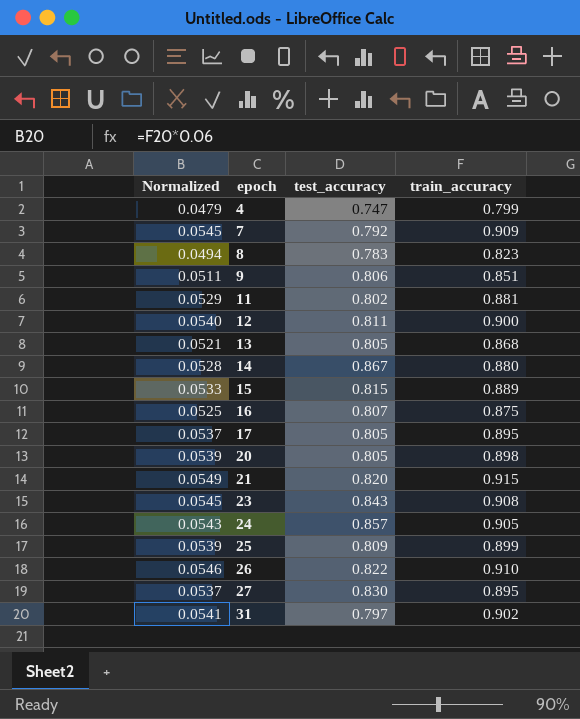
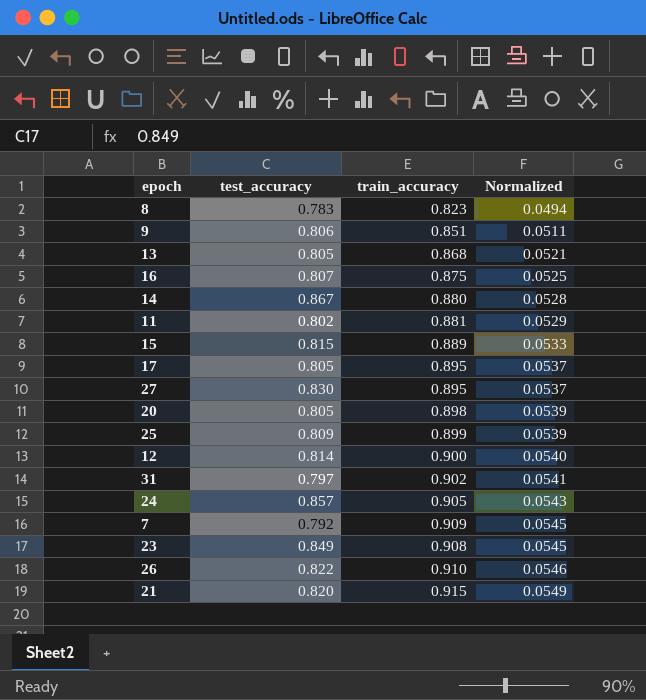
row order: epoch ascending -> Normalized ascending
column Normalized | position: 1 -> 4
row 4: 0.0479 | 0.747 | 0.799 -> none
12 | test_accuracy: 0.811 -> 0.814
23 | test_accuracy: 0.843 -> 0.849

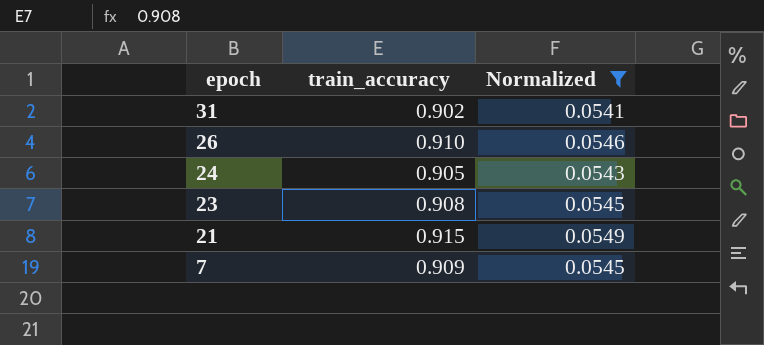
filter: none -> Normalized >= 0.0541
row order: Normalized ascending -> epoch descending
column test_accuracy | position: 2 -> none

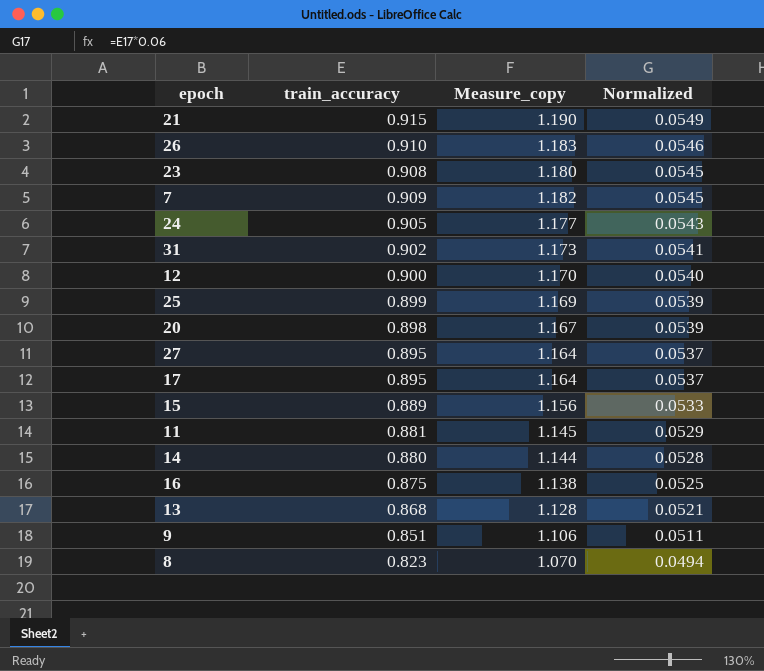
filter: Normalized >= 0.0541 -> none
row order: epoch descending -> Normalized descending
column Measure_copy | formula: none -> [train_accuracy] * 1.3

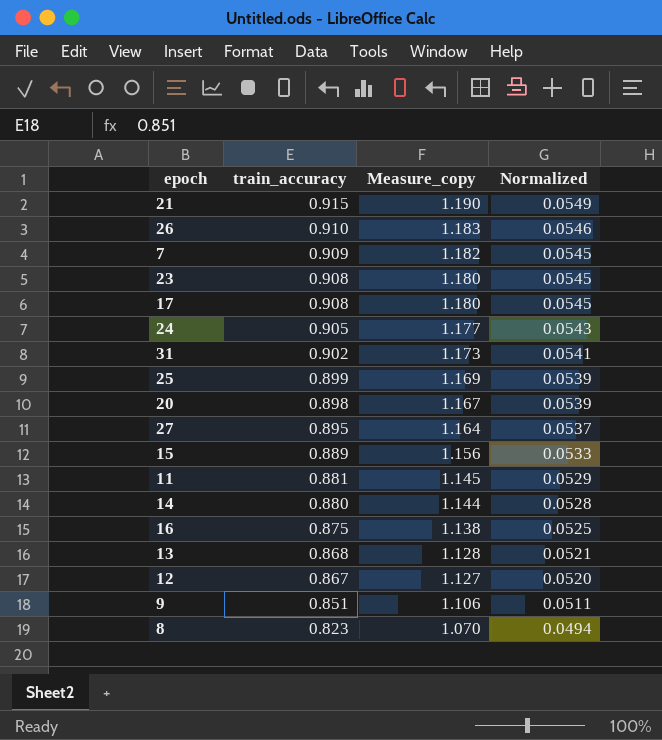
row order: Normalized descending -> train_accuracy descending
17 | train_accuracy: 0.895 -> 0.908
17 | Measure_copy: 1.164 -> 1.180
17 | Normalized: 0.0537 -> 0.0545
12 | train_accuracy: 0.900 -> 0.867
12 | Measure_copy: 1.170 -> 1.127
12 | Normalized: 0.0540 -> 0.0520

